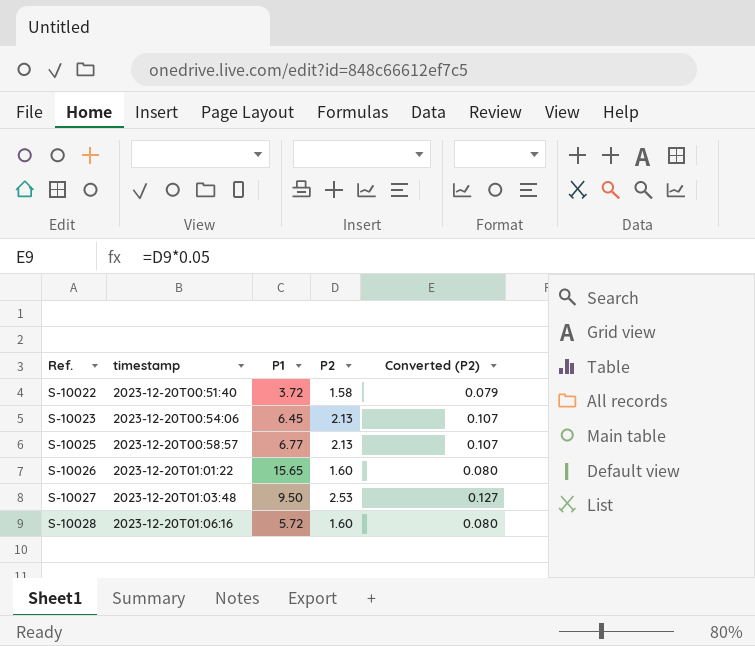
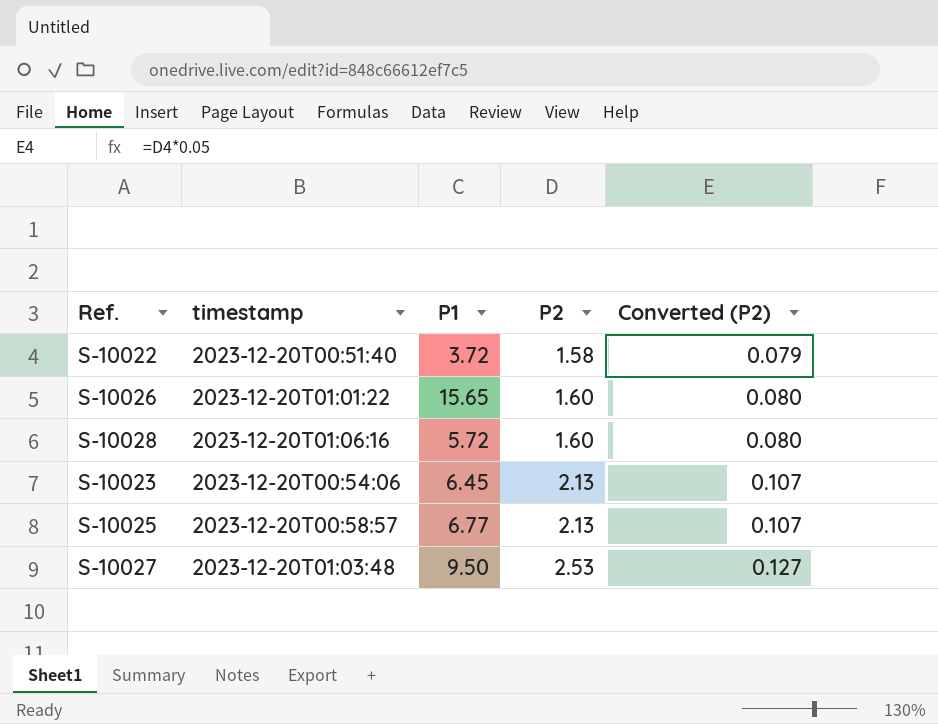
row order: Ref. ascending -> P2 ascending

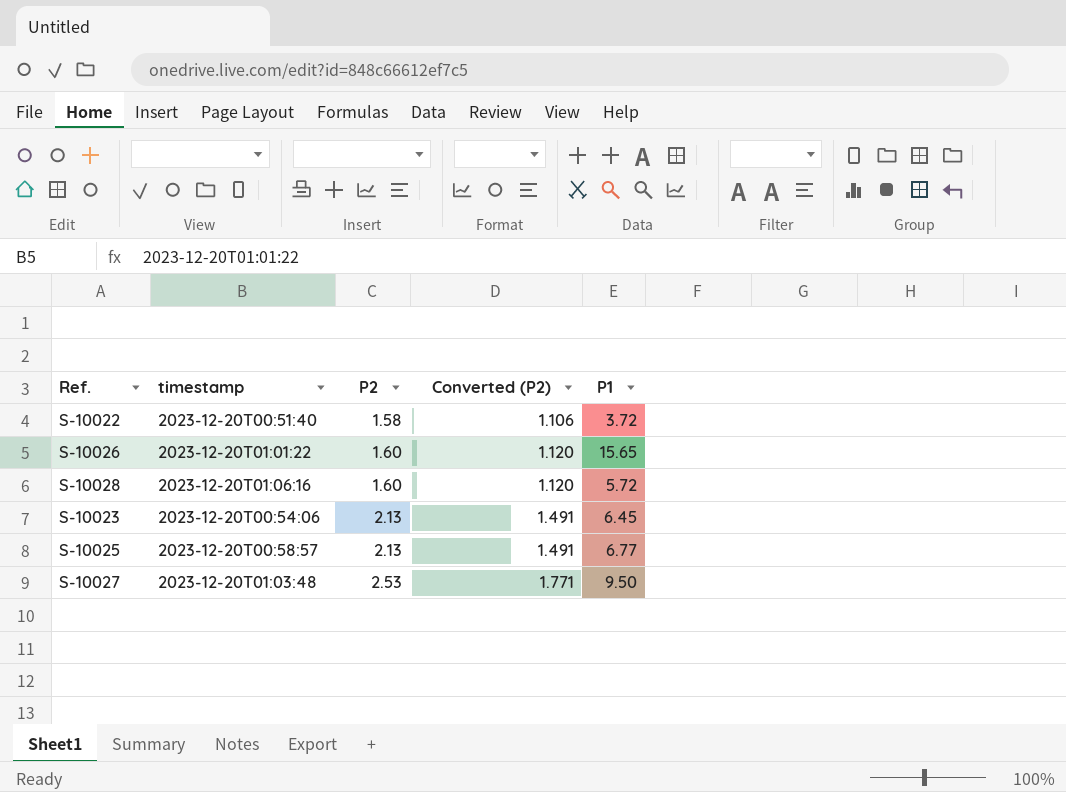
column Converted (P2) | formula: [P2] * 0.05 -> [P2] * 0.7
column P1 | position: 3 -> 5

